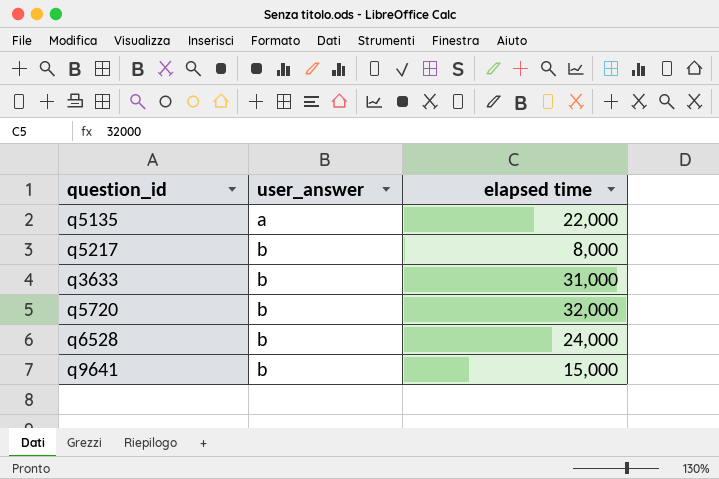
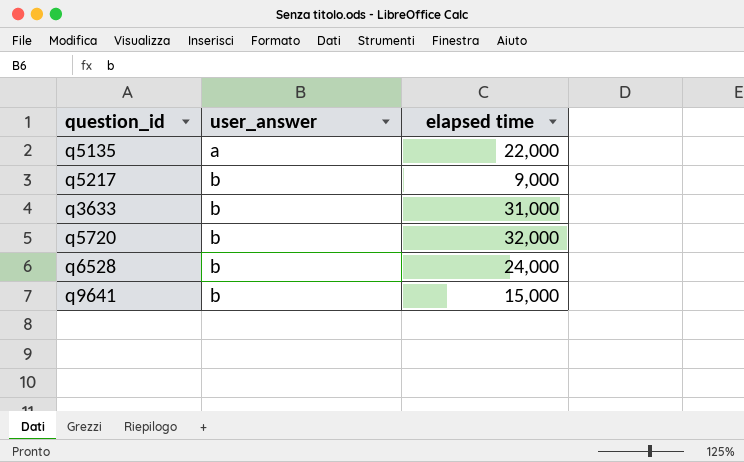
q5217 | elapsed time: 8,000 -> 9,000

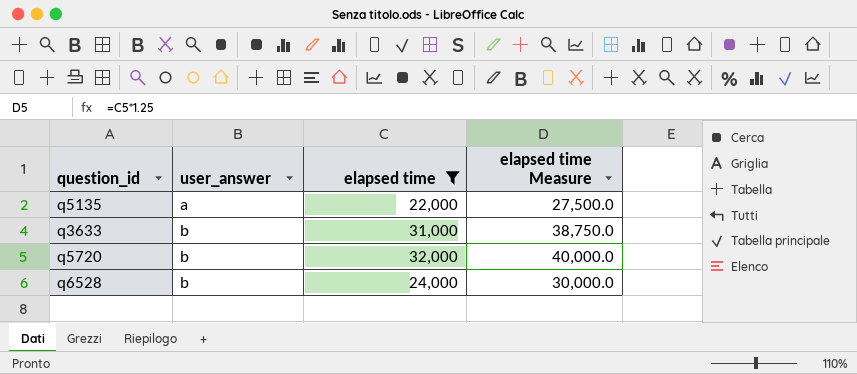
filter: none -> elapsed time >= 22,000
column elapsed time Measure | formula: none -> [elapsed time] * 1.25

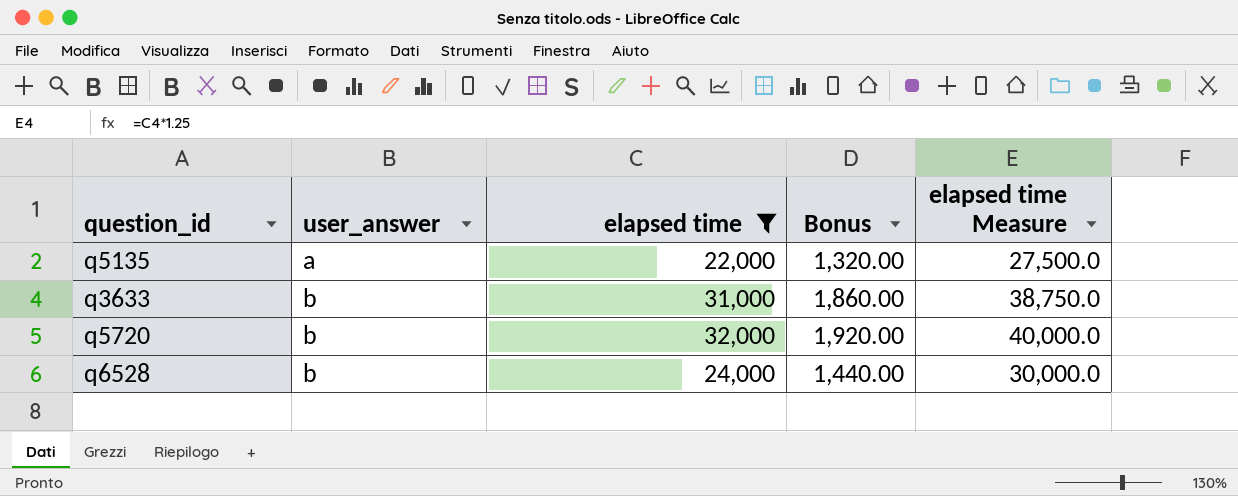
column Bonus | formula: none -> [elapsed time] * 0.06

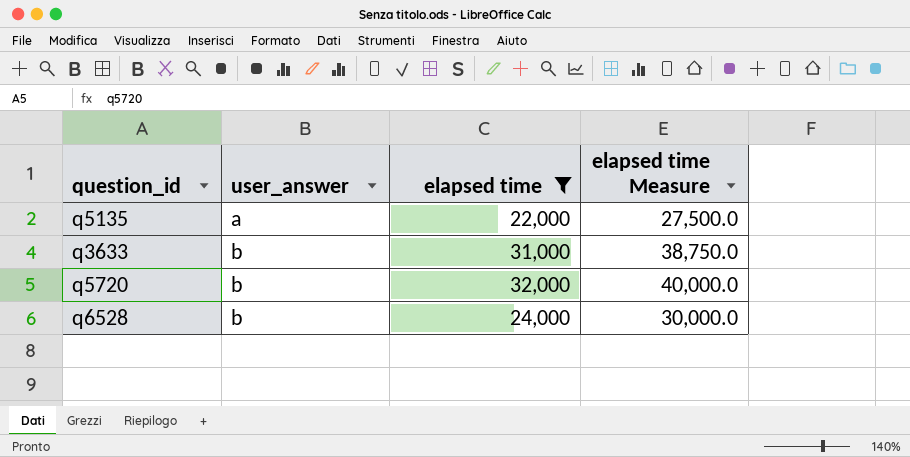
column Bonus | formula: [elapsed time] * 0.06 -> none

